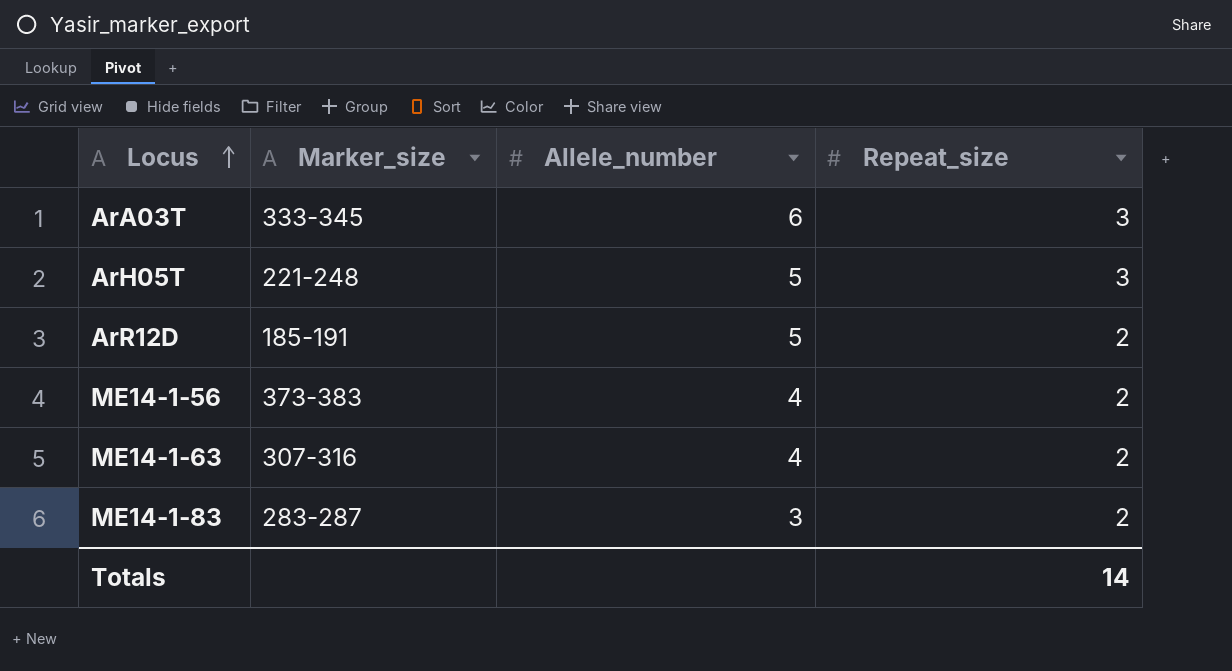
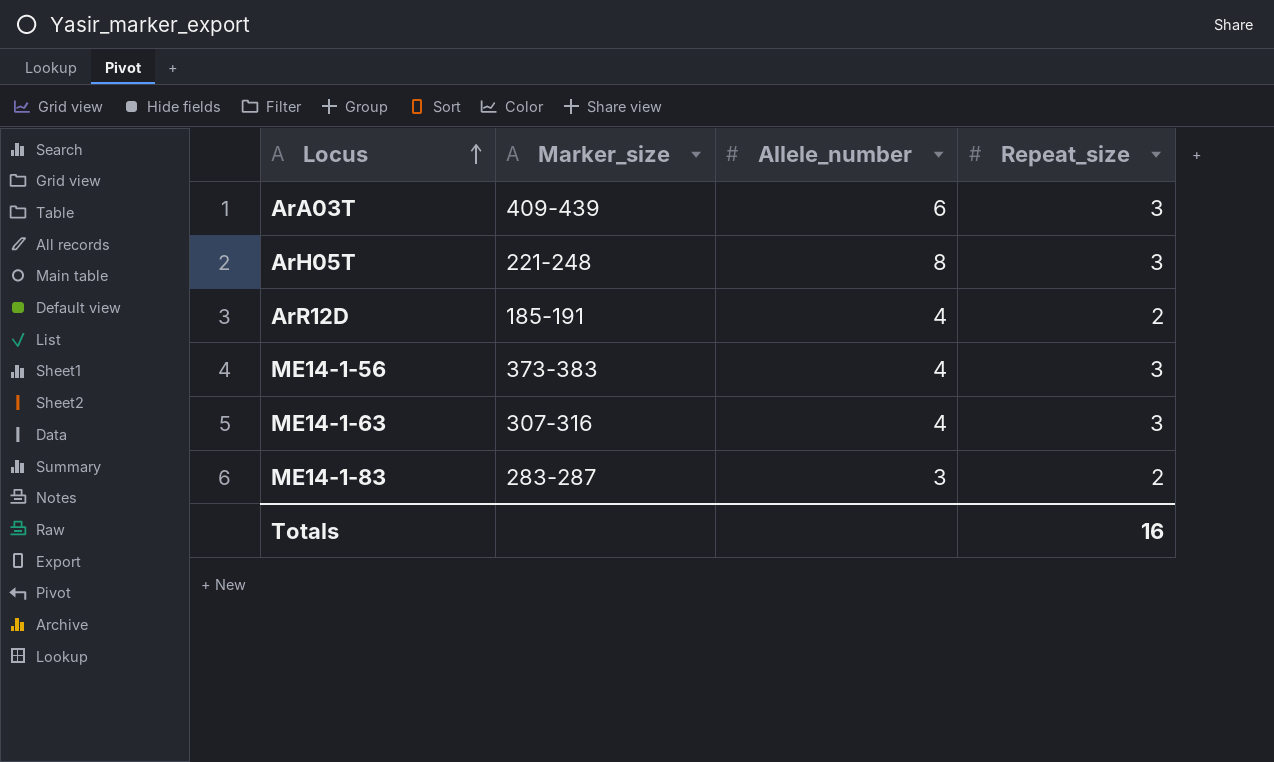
ArA03T | Marker_size: 333-345 -> 409-439
ArH05T | Allele_number: 5 -> 8
ArR12D | Allele_number: 5 -> 4
ME14-1-56 | Repeat_size: 2 -> 3
ME14-1-63 | Repeat_size: 2 -> 3
Totals | Repeat_size: 14 -> 16

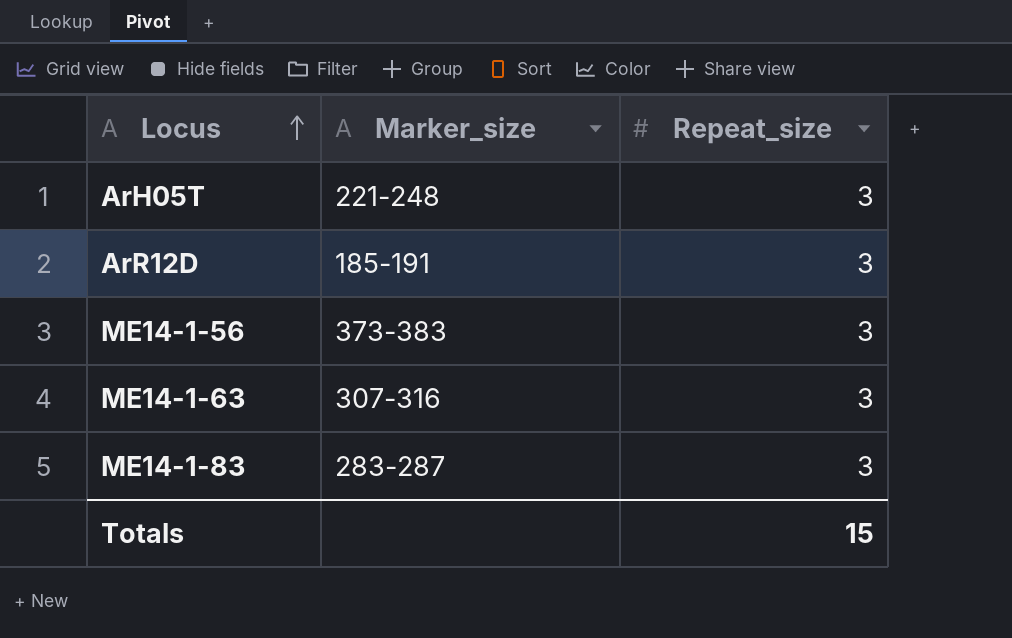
column Allele_number | position: 3 -> none
row ArA03T: 409-439 | 6 | 3 -> none
ArR12D | Repeat_size: 2 -> 3
ME14-1-83 | Repeat_size: 2 -> 3
Totals | Repeat_size: 16 -> 15

